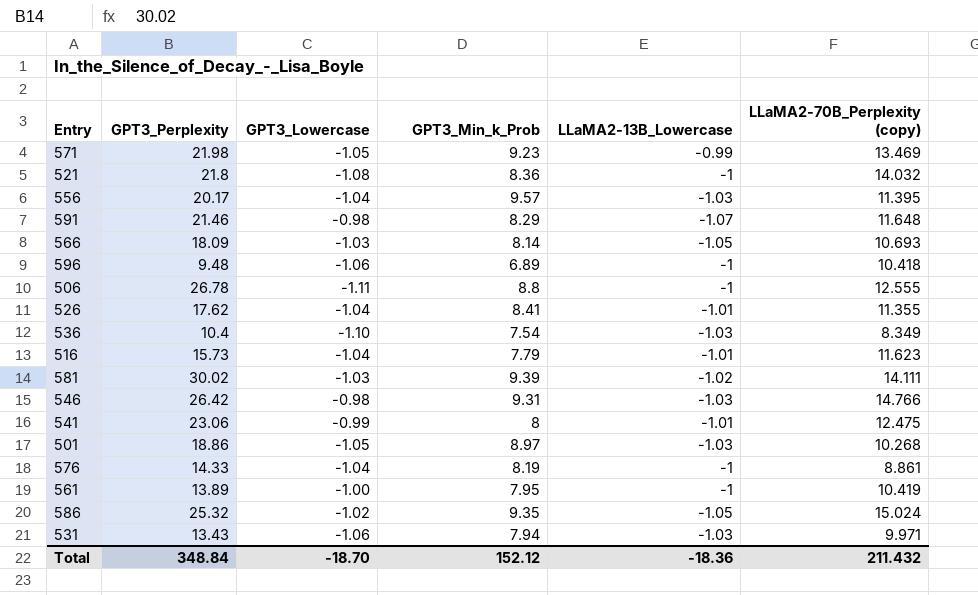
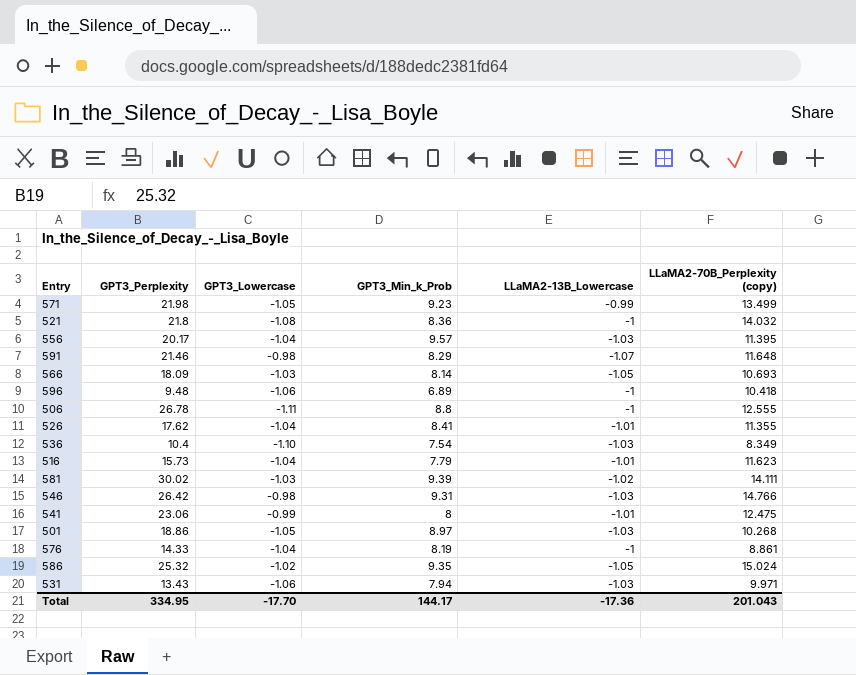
row 561: 13.89 | -1.00 | 7.95 | -1 | 10.419 -> none
571 | LLaMA2-70B_Perplexity (copy): 13.469 -> 13.499
Total | GPT3_Perplexity: 348.84 -> 334.95
Total | GPT3_Lowercase: -18.70 -> -17.70
Total | GPT3_Min_k_Prob: 152.12 -> 144.17
Total | LLaMA2-13B_Lowercase: -18.36 -> -17.36
Total | LLaMA2-70B_Perplexity (copy): 211.432 -> 201.043

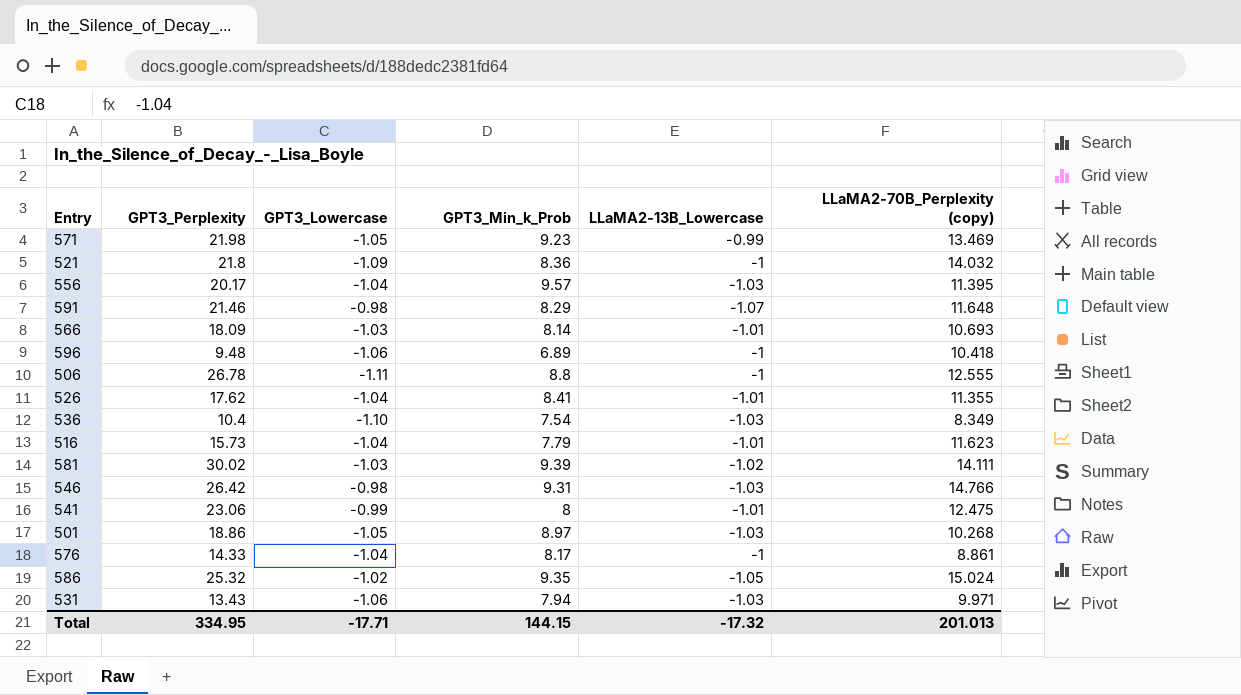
571 | LLaMA2-70B_Perplexity (copy): 13.499 -> 13.469
521 | GPT3_Lowercase: -1.08 -> -1.09
566 | LLaMA2-13B_Lowercase: -1.05 -> -1.01
576 | GPT3_Min_k_Prob: 8.19 -> 8.17
Total | GPT3_Lowercase: -17.70 -> -17.71
Total | GPT3_Min_k_Prob: 144.17 -> 144.15
Total | LLaMA2-13B_Lowercase: -17.36 -> -17.32
Total | LLaMA2-70B_Perplexity (copy): 201.043 -> 201.013

